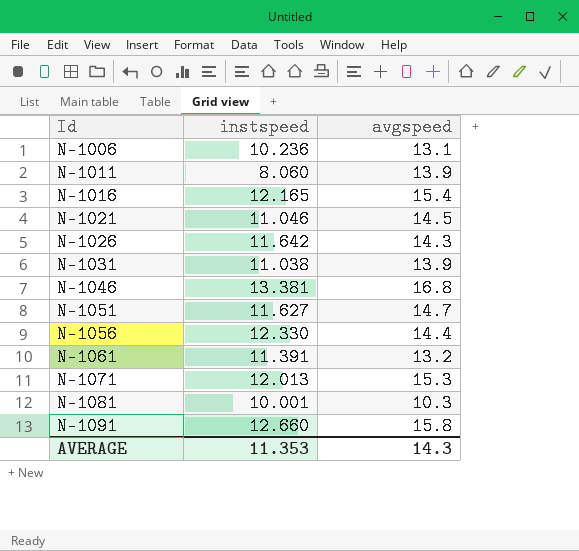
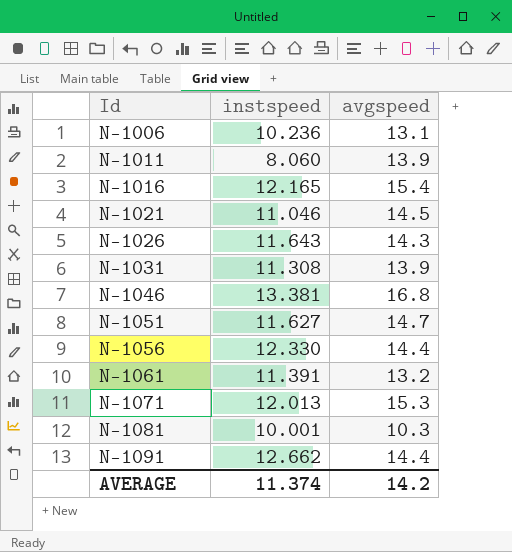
N-1026 | instspeed: 11.642 -> 11.643
N-1031 | instspeed: 11.038 -> 11.308
N-1091 | instspeed: 12.660 -> 12.662
N-1091 | avgspeed: 15.8 -> 14.4
AVERAGE | instspeed: 11.353 -> 11.374
AVERAGE | avgspeed: 14.3 -> 14.2

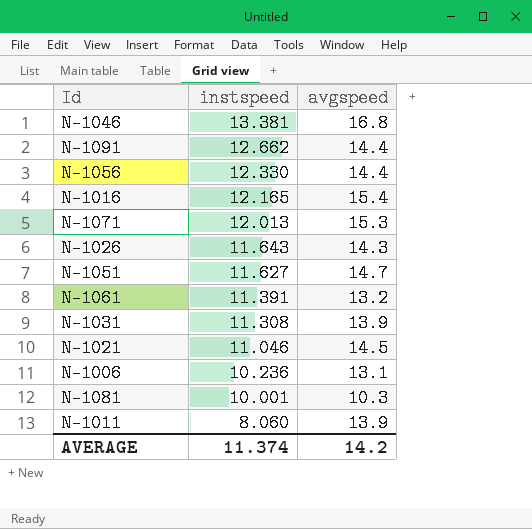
row order: Id ascending -> instspeed descending

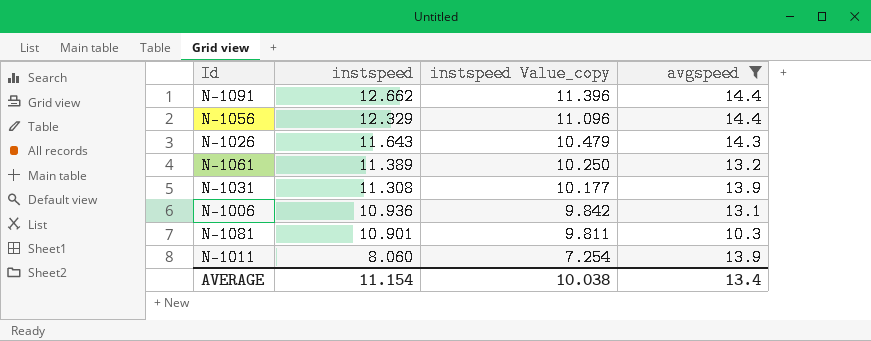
filter: none -> avgspeed <= 14.4
column instspeed Value_copy | formula: none -> [instspeed] * 0.9
N-1056 | instspeed: 12.330 -> 12.329
N-1061 | instspeed: 11.391 -> 11.389
N-1006 | instspeed: 10.236 -> 10.936
N-1081 | instspeed: 10.001 -> 10.901
AVERAGE | instspeed: 11.374 -> 11.154
AVERAGE | avgspeed: 14.2 -> 13.4

